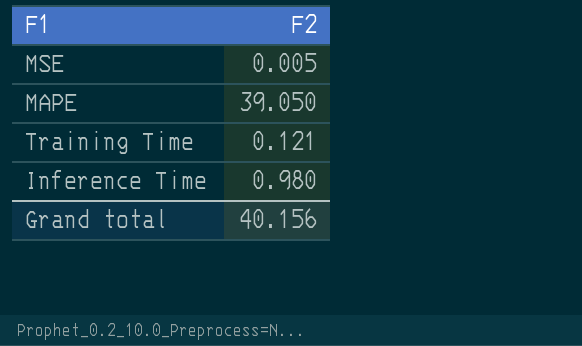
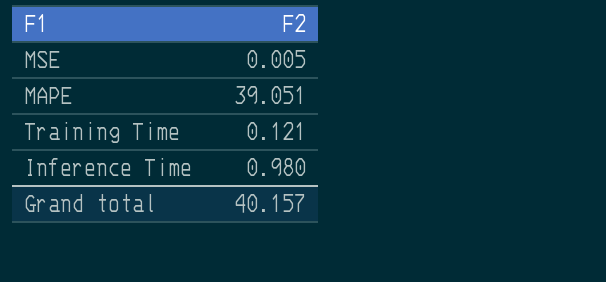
MAPE | F2: 39.050 -> 39.051
Grand total | F2: 40.156 -> 40.157

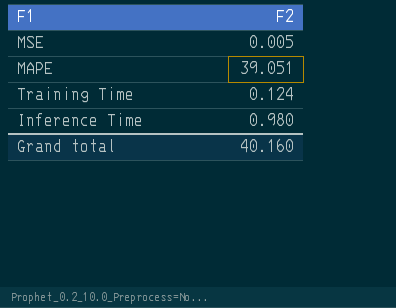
Training Time | F2: 0.121 -> 0.124
Grand total | F2: 40.157 -> 40.160

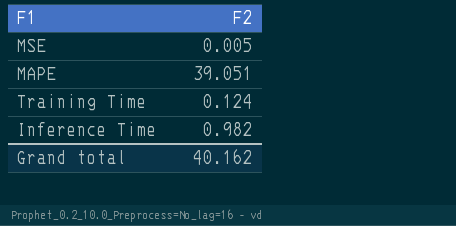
Inference Time | F2: 0.980 -> 0.982
Grand total | F2: 40.160 -> 40.162

